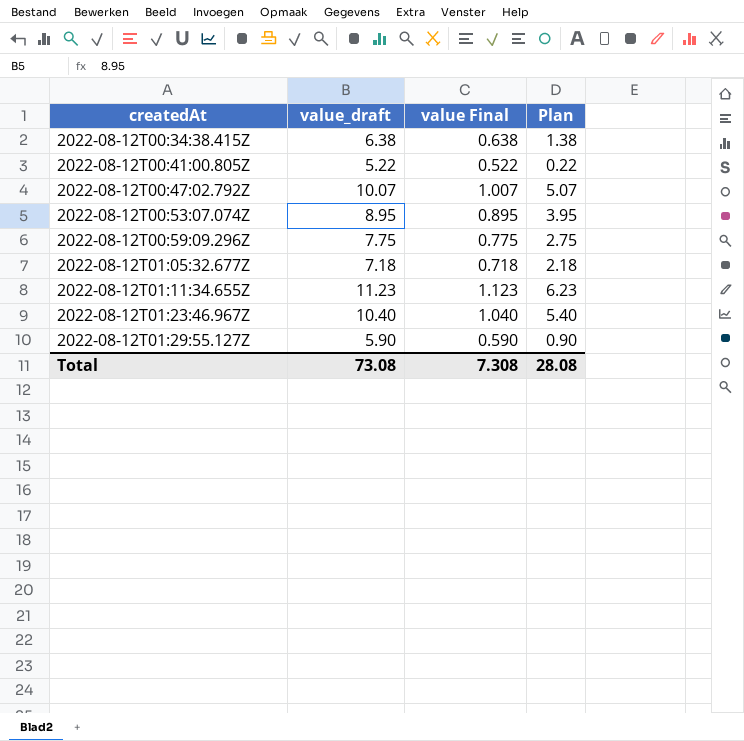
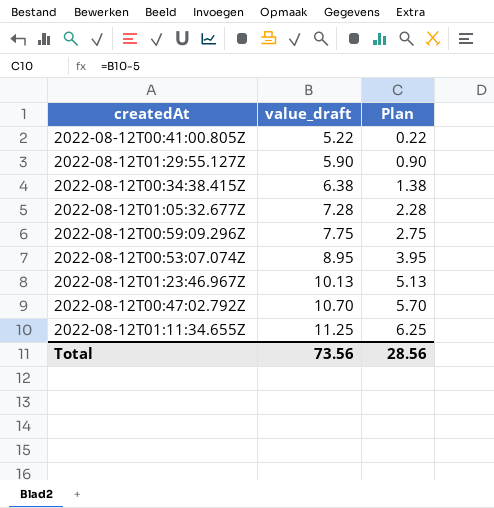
row order: createdAt ascending -> value_draft ascending
column value Final | formula: [value_draft] * 0.1 -> none
2022-08-12T01:05:32.677Z | value_draft: 7.18 -> 7.28
2022-08-12T01:05:32.677Z | Plan: 2.18 -> 2.28
2022-08-12T01:23:46.967Z | value_draft: 10.40 -> 10.13
2022-08-12T01:23:46.967Z | Plan: 5.40 -> 5.13
2022-08-12T00:47:02.792Z | value_draft: 10.07 -> 10.70
2022-08-12T00:47:02.792Z | Plan: 5.07 -> 5.70
2022-08-12T01:11:34.655Z | value_draft: 11.23 -> 11.25
2022-08-12T01:11:34.655Z | Plan: 6.23 -> 6.25
Total | value_draft: 73.08 -> 73.56
Total | Plan: 28.08 -> 28.56

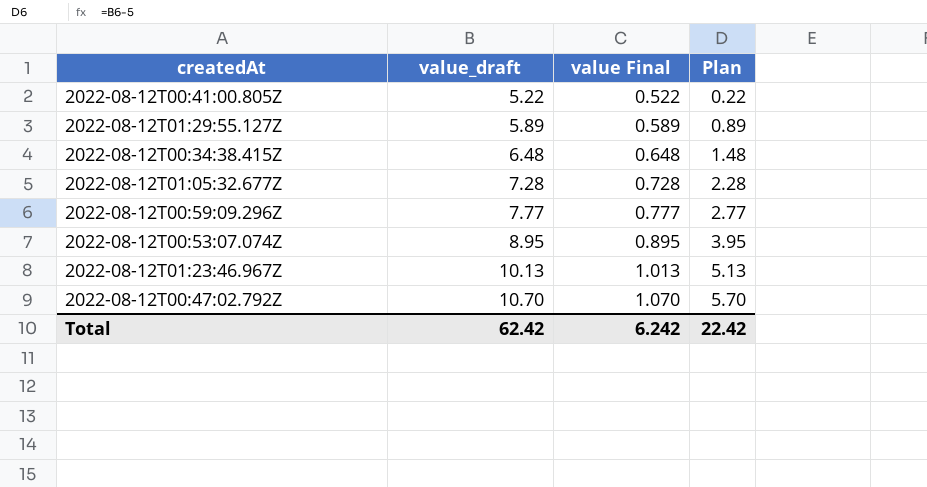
column value Final | formula: none -> [value_draft] * 0.1
row 2022-08-12T01:11:34.655Z: 11.25 | 6.25 -> none
2022-08-12T01:29:55.127Z | value_draft: 5.90 -> 5.89
2022-08-12T01:29:55.127Z | Plan: 0.90 -> 0.89
2022-08-12T00:34:38.415Z | value_draft: 6.38 -> 6.48
2022-08-12T00:34:38.415Z | Plan: 1.38 -> 1.48
2022-08-12T00:59:09.296Z | value_draft: 7.75 -> 7.77
2022-08-12T00:59:09.296Z | Plan: 2.75 -> 2.77
Total | value_draft: 73.56 -> 62.42
Total | Plan: 28.56 -> 22.42

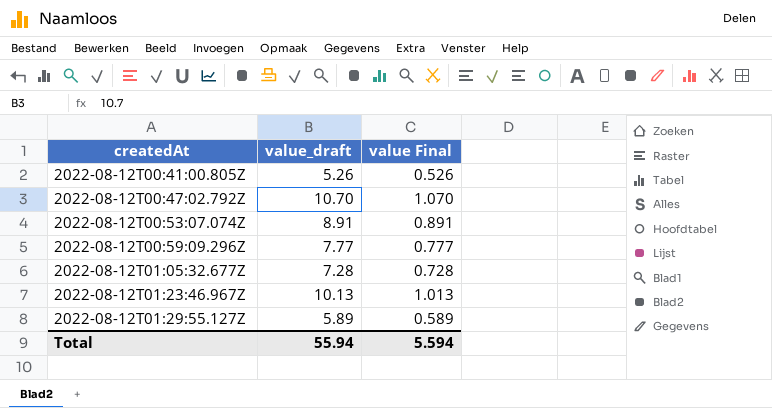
row order: value_draft ascending -> createdAt ascending
column Plan | formula: [value_draft] - 5 -> none
row 2022-08-12T00:34:38.415Z: 6.48 | 0.648 | 1.48 -> none
2022-08-12T00:41:00.805Z | value_draft: 5.22 -> 5.26
2022-08-12T00:41:00.805Z | value Final: 0.522 -> 0.526
2022-08-12T00:53:07.074Z | value_draft: 8.95 -> 8.91
2022-08-12T00:53:07.074Z | value Final: 0.895 -> 0.891
Total | value_draft: 62.42 -> 55.94
Total | value Final: 6.242 -> 5.594

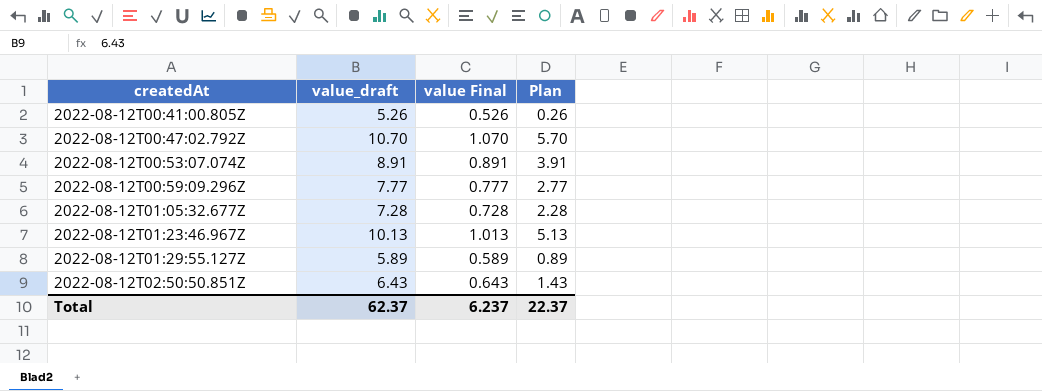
column Plan | formula: none -> [value_draft] - 5
row 2022-08-12T02:50:50.851Z: none -> 6.43 | 0.643 | 1.43
Total | value_draft: 55.94 -> 62.37
Total | value Final: 5.594 -> 6.237

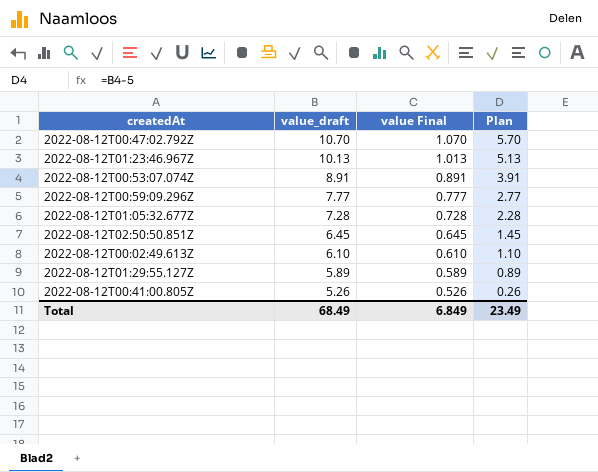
row order: createdAt ascending -> value_draft descending
2022-08-12T02:50:50.851Z | value_draft: 6.43 -> 6.45
2022-08-12T02:50:50.851Z | value Final: 0.643 -> 0.645
2022-08-12T02:50:50.851Z | Plan: 1.43 -> 1.45
row 2022-08-12T00:02:49.613Z: none -> 6.10 | 0.610 | 1.10
Total | value_draft: 62.37 -> 68.49
Total | value Final: 6.237 -> 6.849
Total | Plan: 22.37 -> 23.49

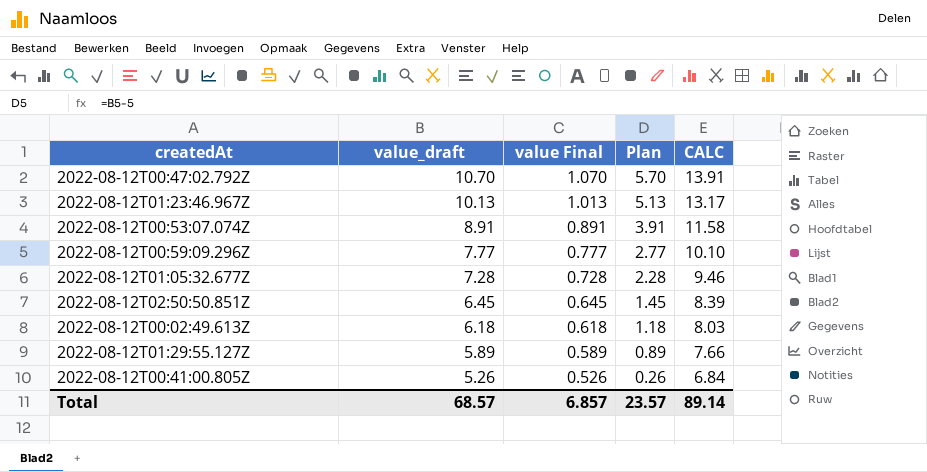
column CALC | formula: none -> [value_draft] * 1.3
2022-08-12T00:02:49.613Z | value_draft: 6.10 -> 6.18
2022-08-12T00:02:49.613Z | value Final: 0.610 -> 0.618
2022-08-12T00:02:49.613Z | Plan: 1.10 -> 1.18
Total | value_draft: 68.49 -> 68.57
Total | value Final: 6.849 -> 6.857
Total | Plan: 23.49 -> 23.57

